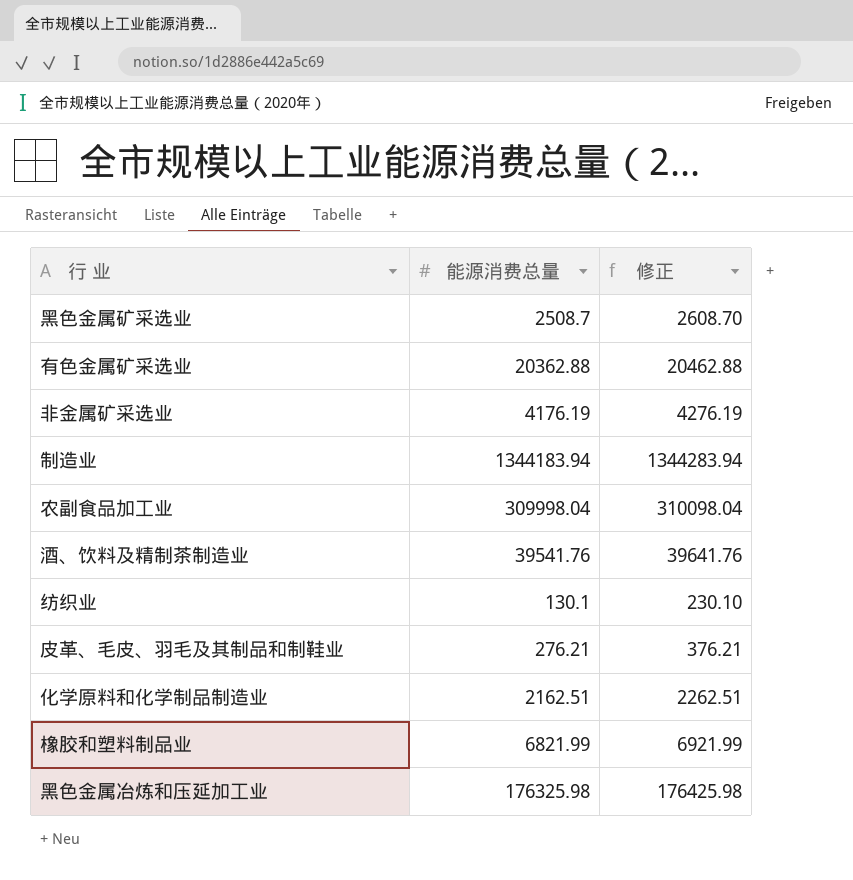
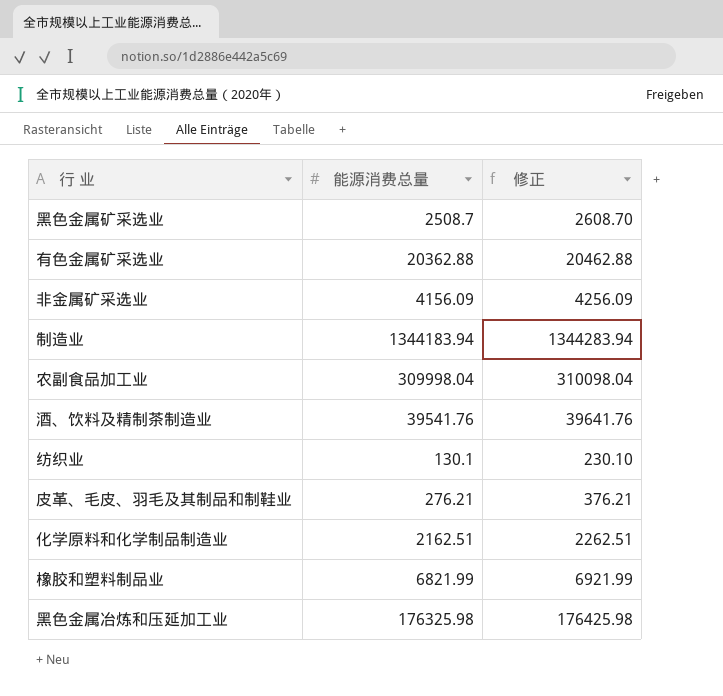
非金属矿采选业 | 能源消费总量: 4176.19 -> 4156.09
非金属矿采选业 | 修正: 4276.19 -> 4256.09

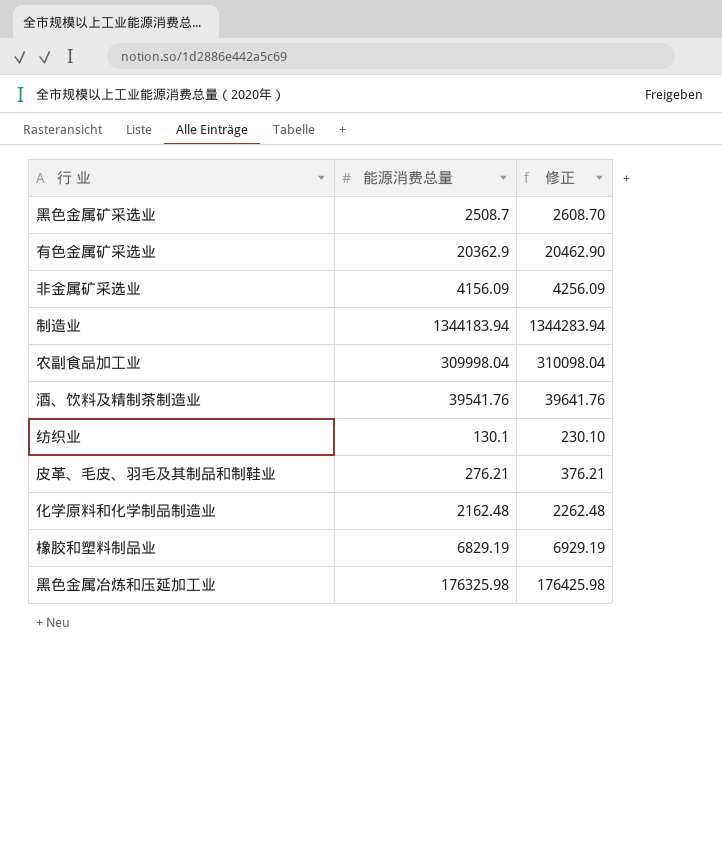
有色金属矿采选业 | 能源消费总量: 20362.88 -> 20362.9
有色金属矿采选业 | 修正: 20462.88 -> 20462.90
化学原料和化学制品制造业 | 能源消费总量: 2162.51 -> 2162.48
化学原料和化学制品制造业 | 修正: 2262.51 -> 2262.48
橡胶和塑料制品业 | 能源消费总量: 6821.99 -> 6829.19
橡胶和塑料制品业 | 修正: 6921.99 -> 6929.19

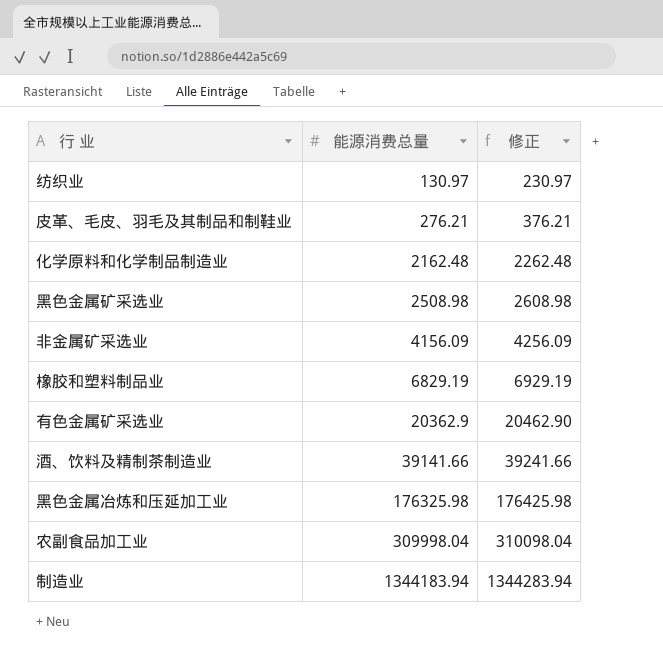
row order: none -> 能源消费总量 ascending
纺织业 | 能源消费总量: 130.1 -> 130.97
纺织业 | 修正: 230.10 -> 230.97
黑色金属矿采选业 | 能源消费总量: 2508.7 -> 2508.98
黑色金属矿采选业 | 修正: 2608.70 -> 2608.98
酒、饮料及精制茶制造业 | 能源消费总量: 39541.76 -> 39141.66
酒、饮料及精制茶制造业 | 修正: 39641.76 -> 39241.66

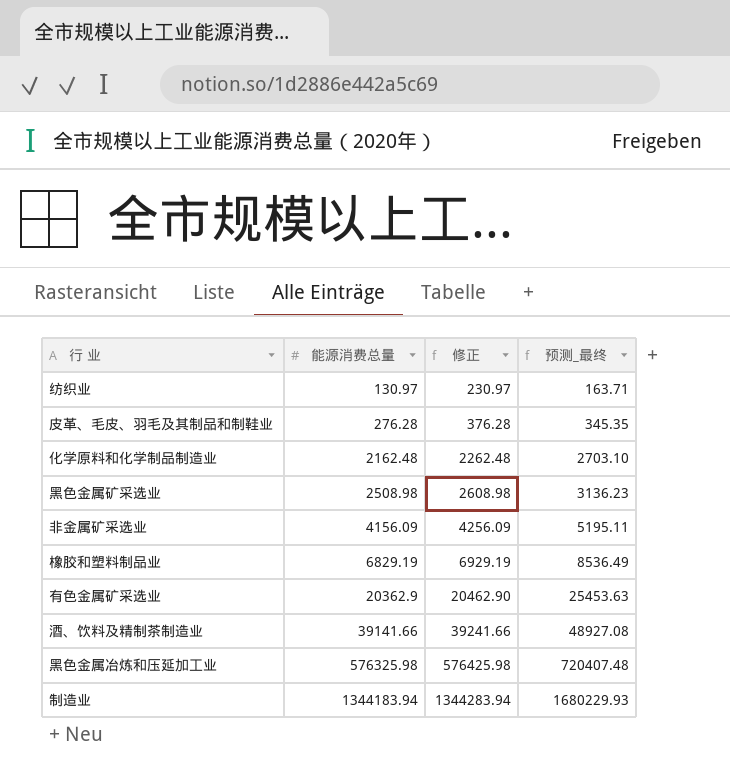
column 预测_最终 | formula: none -> [能源消费总量] * 1.25
row 农副食品加工业: 309998.04 | 310098.04 -> none
皮革、毛皮、羽毛及其制品和制鞋业 | 能源消费总量: 276.21 -> 276.28
皮革、毛皮、羽毛及其制品和制鞋业 | 修正: 376.21 -> 376.28
黑色金属冶炼和压延加工业 | 能源消费总量: 176325.98 -> 576325.98
黑色金属冶炼和压延加工业 | 修正: 176425.98 -> 576425.98

